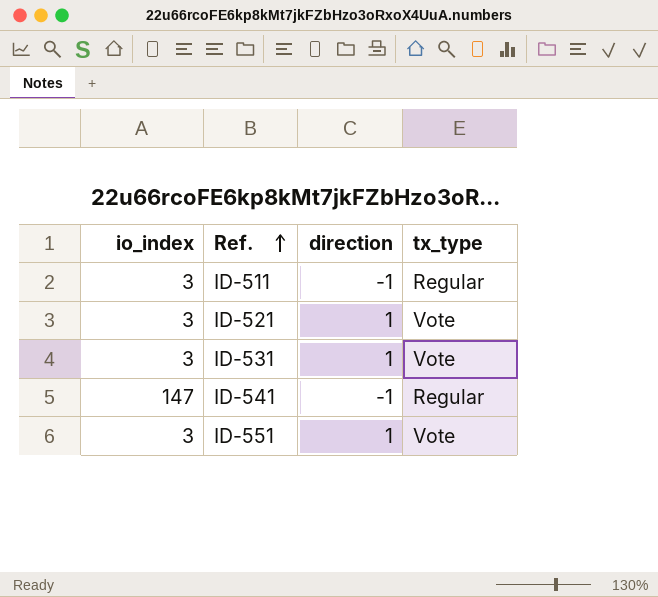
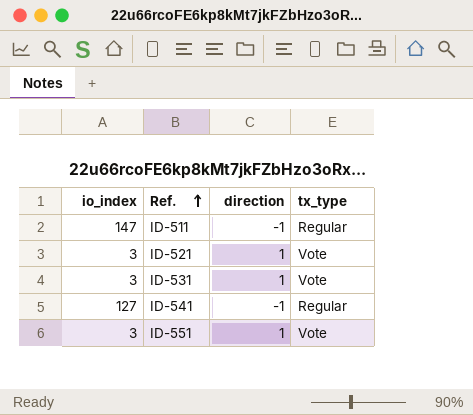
ID-511 | io_index: 3 -> 147
ID-541 | io_index: 147 -> 127

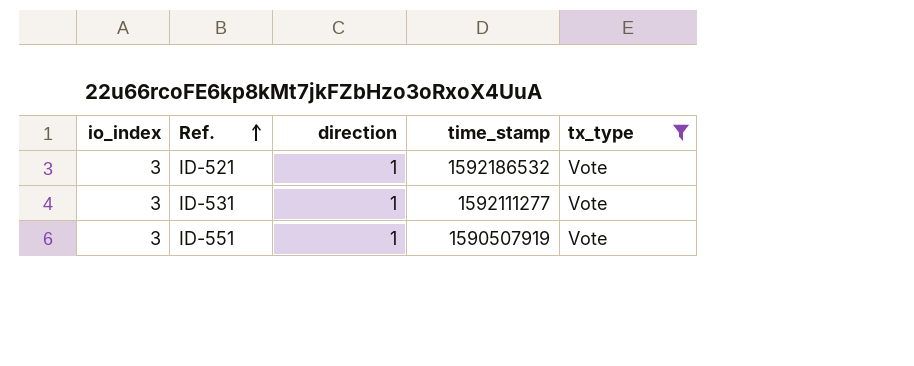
filter: none -> tx_type = Vote
column time_stamp | position: none -> 4

